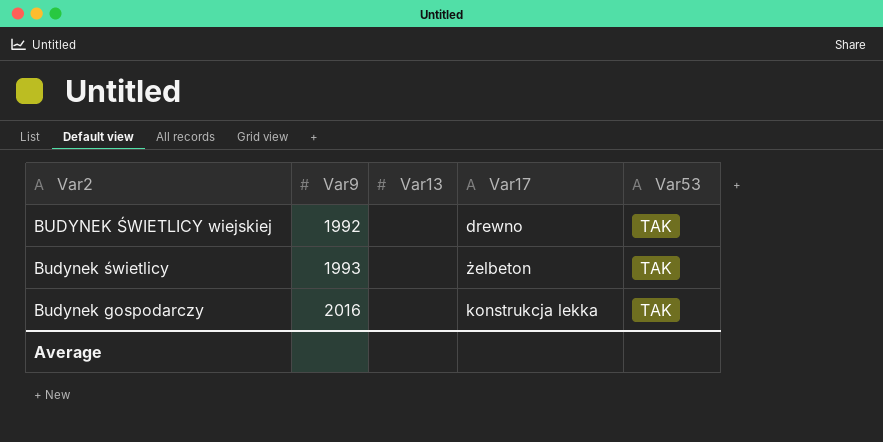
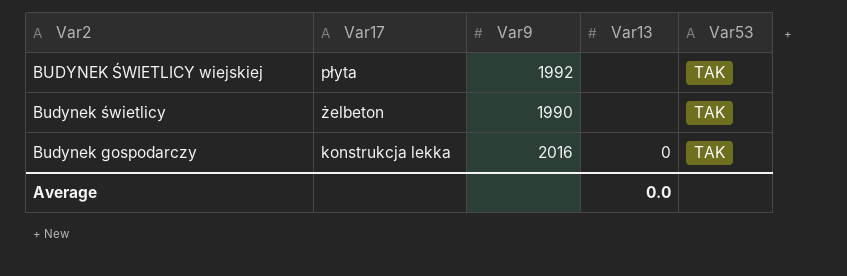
column Var17 | position: 4 -> 2
BUDYNEK ŚWIETLICY wiejskiej | Var17: drewno -> płyta
Budynek świetlicy | Var9: 1993 -> 1990
Budynek gospodarczy | Var13: none -> 0
Average | Var13: none -> 0.0

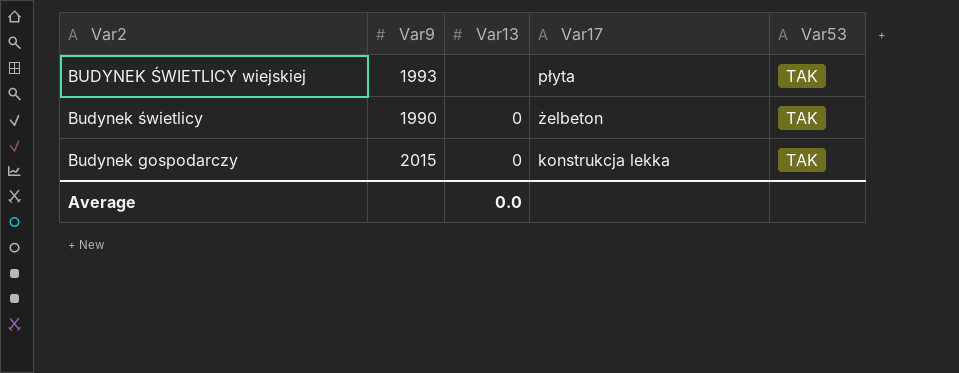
column Var17 | position: 2 -> 4
BUDYNEK ŚWIETLICY wiejskiej | Var9: 1992 -> 1993
Budynek świetlicy | Var13: none -> 0
Budynek gospodarczy | Var9: 2016 -> 2015

